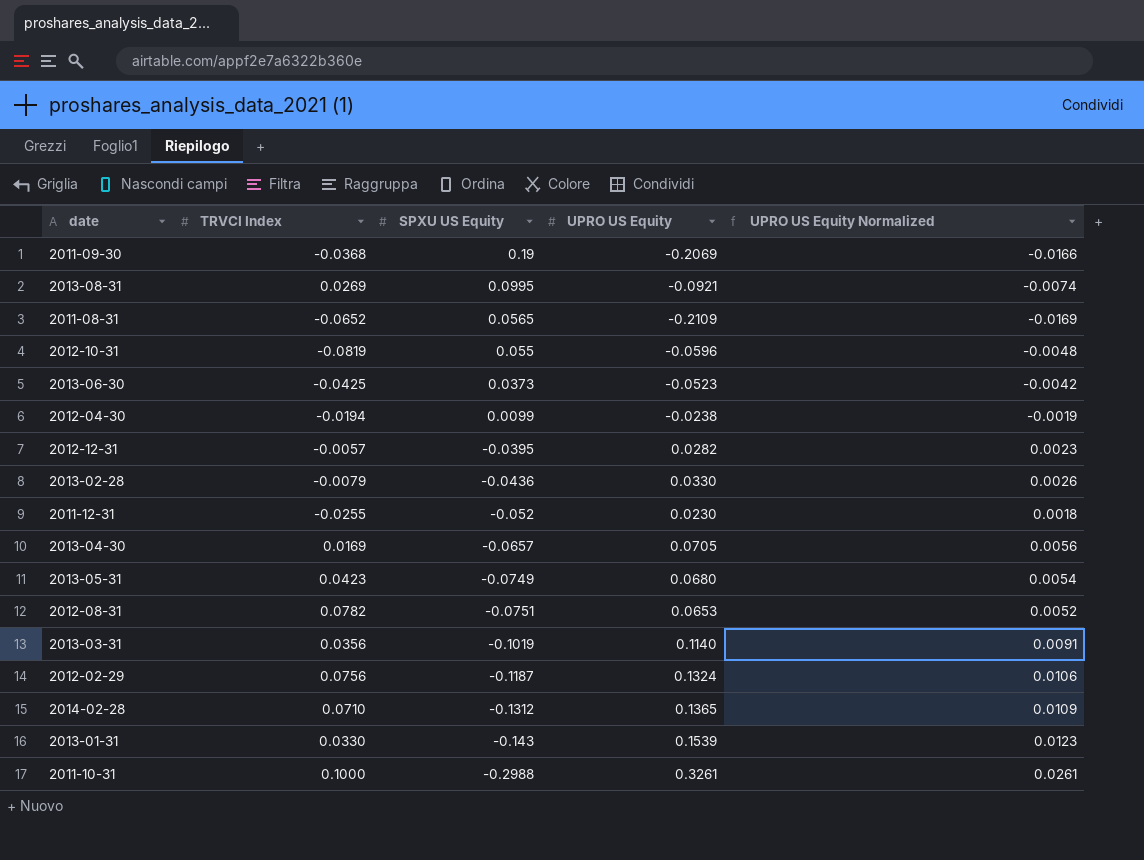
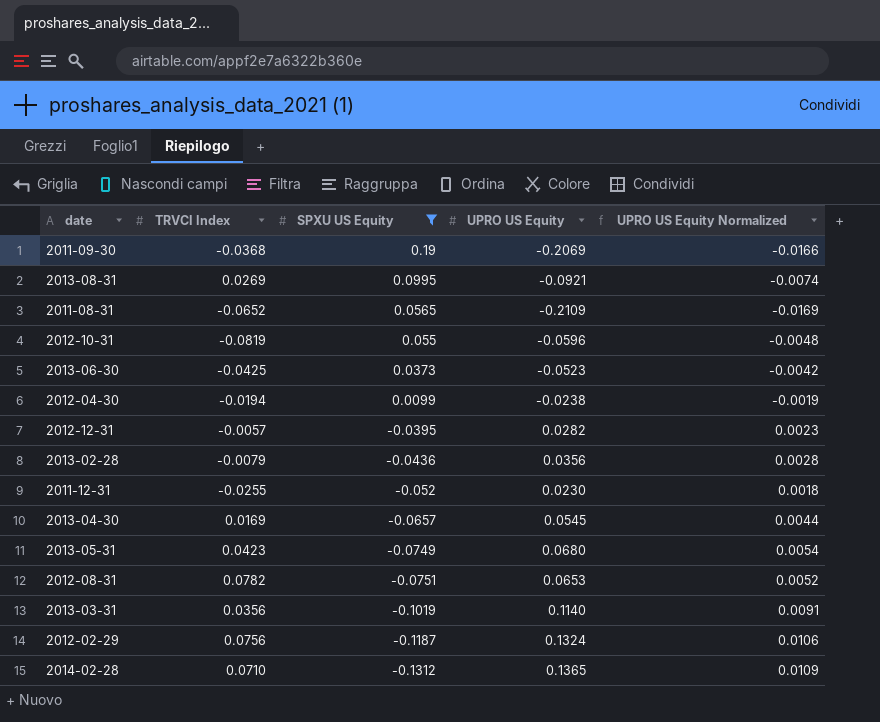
filter: none -> SPXU US Equity >= -0.1312
2013-02-28 | UPRO US Equity: 0.0330 -> 0.0356
2013-02-28 | UPRO US Equity Normalized: 0.0026 -> 0.0028
2013-04-30 | UPRO US Equity: 0.0705 -> 0.0545
2013-04-30 | UPRO US Equity Normalized: 0.0056 -> 0.0044

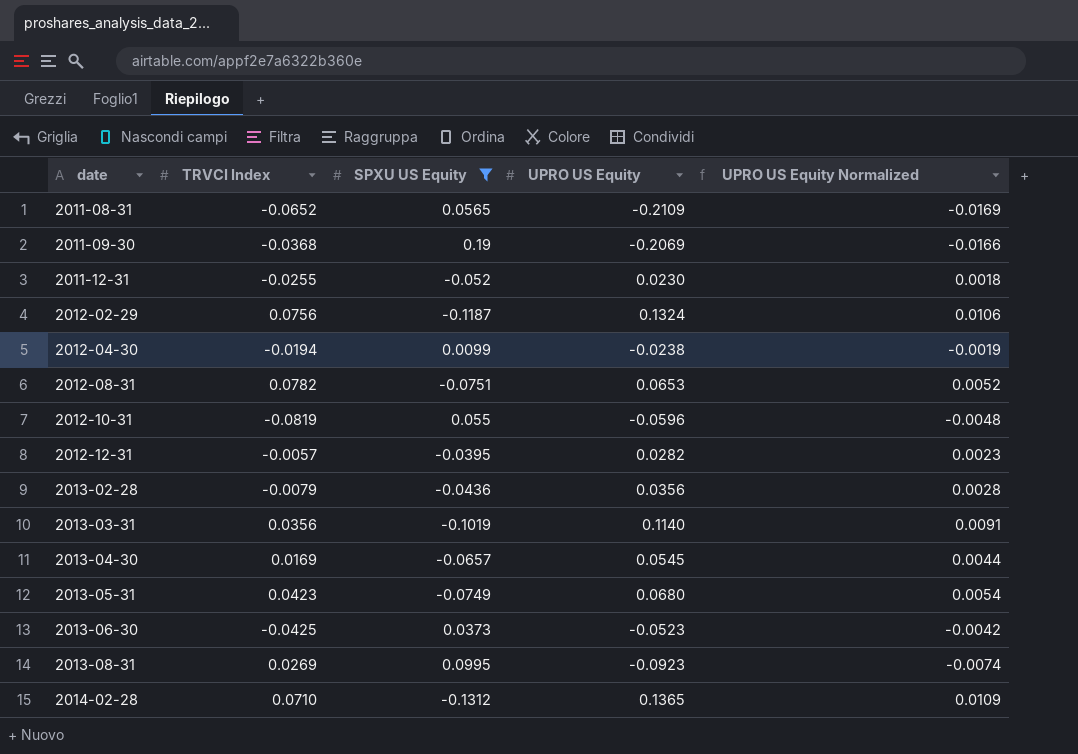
row order: SPXU US Equity descending -> date ascending
2013-08-31 | UPRO US Equity: -0.0921 -> -0.0923

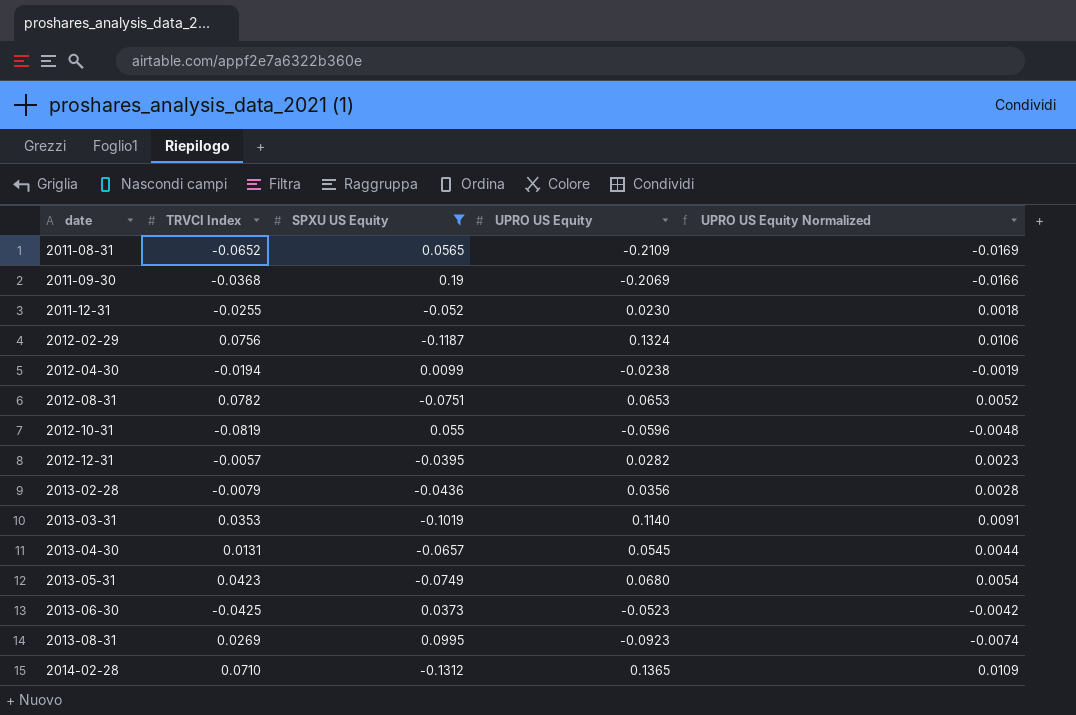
2013-03-31 | TRVCI Index: 0.0356 -> 0.0353
2013-04-30 | TRVCI Index: 0.0169 -> 0.0131

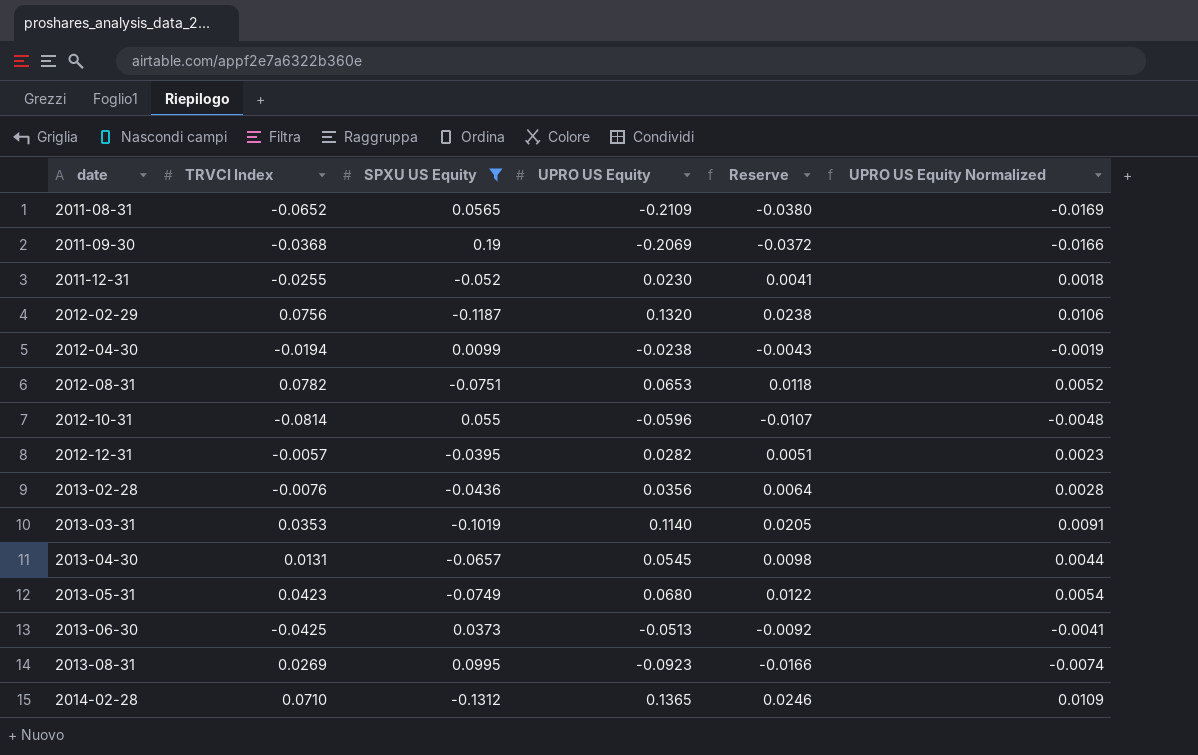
column Reserve | formula: none -> [UPRO US Equity] * 0.18
2012-02-29 | UPRO US Equity: 0.1324 -> 0.1320
2012-10-31 | TRVCI Index: -0.0819 -> -0.0814
2013-02-28 | TRVCI Index: -0.0079 -> -0.0076
2013-06-30 | UPRO US Equity: -0.0523 -> -0.0513
2013-06-30 | UPRO US Equity Normalized: -0.0042 -> -0.0041

